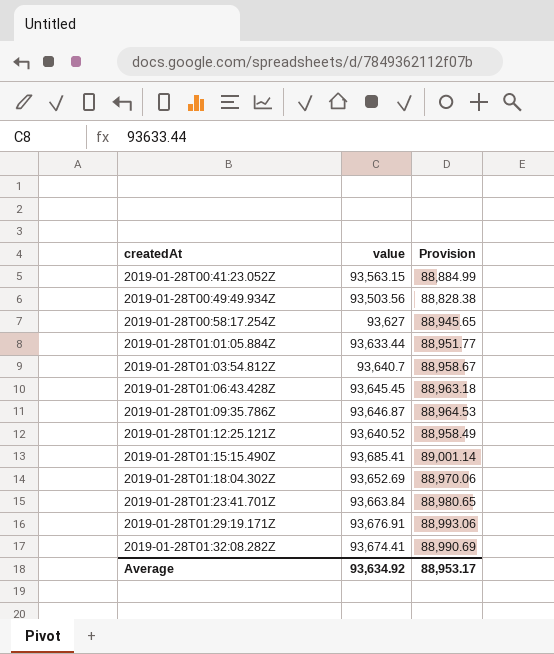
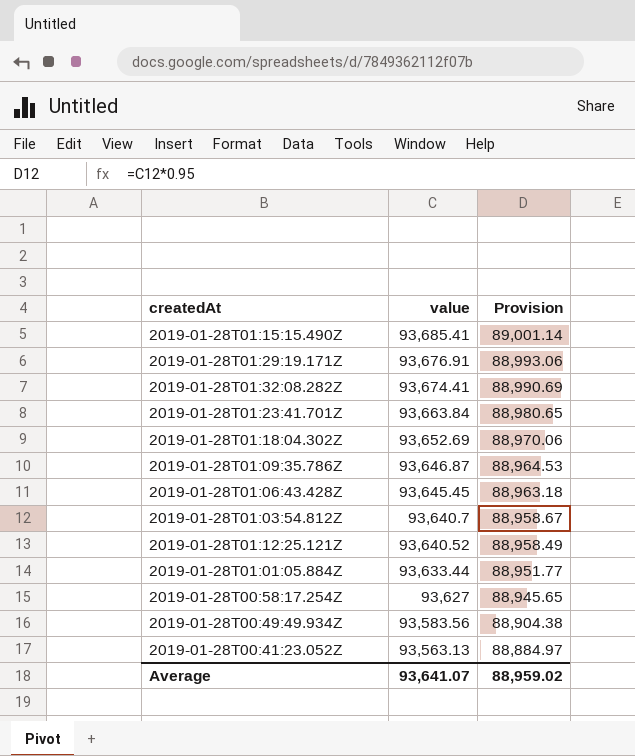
row order: createdAt ascending -> value descending
2019-01-28T00:49:49.934Z | value: 93,503.56 -> 93,583.56
2019-01-28T00:49:49.934Z | Provision: 88,828.38 -> 88,904.38
2019-01-28T00:41:23.052Z | value: 93,563.15 -> 93,563.13
2019-01-28T00:41:23.052Z | Provision: 88,884.99 -> 88,884.97
Average | value: 93,634.92 -> 93,641.07
Average | Provision: 88,953.17 -> 88,959.02

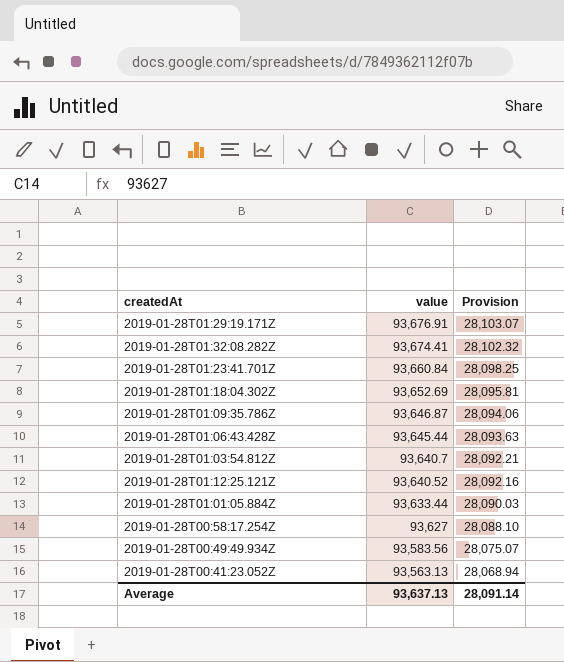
column Provision | formula: [value] * 0.95 -> [value] * 0.3
row 2019-01-28T01:15:15.490Z: 93,685.41 | 89,001.14 -> none
2019-01-28T01:23:41.701Z | value: 93,663.84 -> 93,660.84
2019-01-28T01:06:43.428Z | value: 93,645.45 -> 93,645.44
Average | value: 93,641.07 -> 93,637.13
Average | Provision: 88,959.02 -> 28,091.14

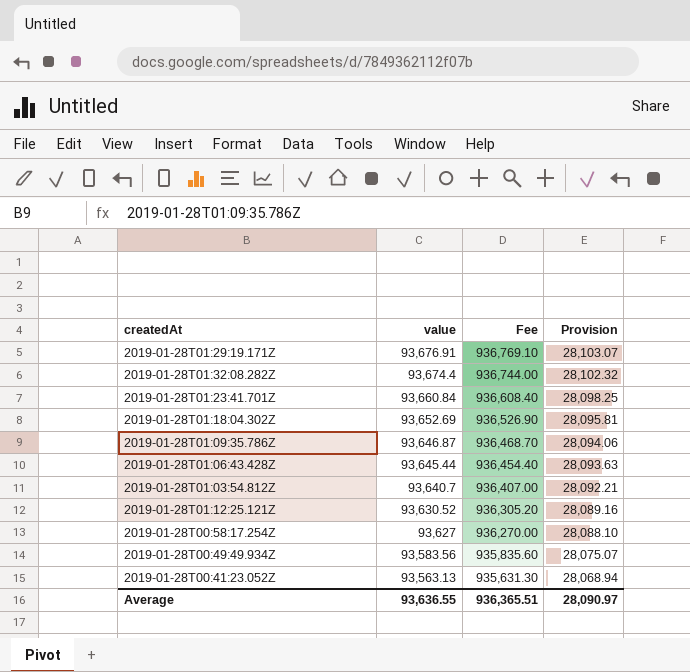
column Fee | formula: none -> [value] * 10
row 2019-01-28T01:01:05.884Z: 93,633.44 | 28,090.03 -> none
2019-01-28T01:32:08.282Z | value: 93,674.41 -> 93,674.4
2019-01-28T01:12:25.121Z | value: 93,640.52 -> 93,630.52
2019-01-28T01:12:25.121Z | Provision: 28,092.16 -> 28,089.16
Average | value: 93,637.13 -> 93,636.55
Average | Provision: 28,091.14 -> 28,090.97

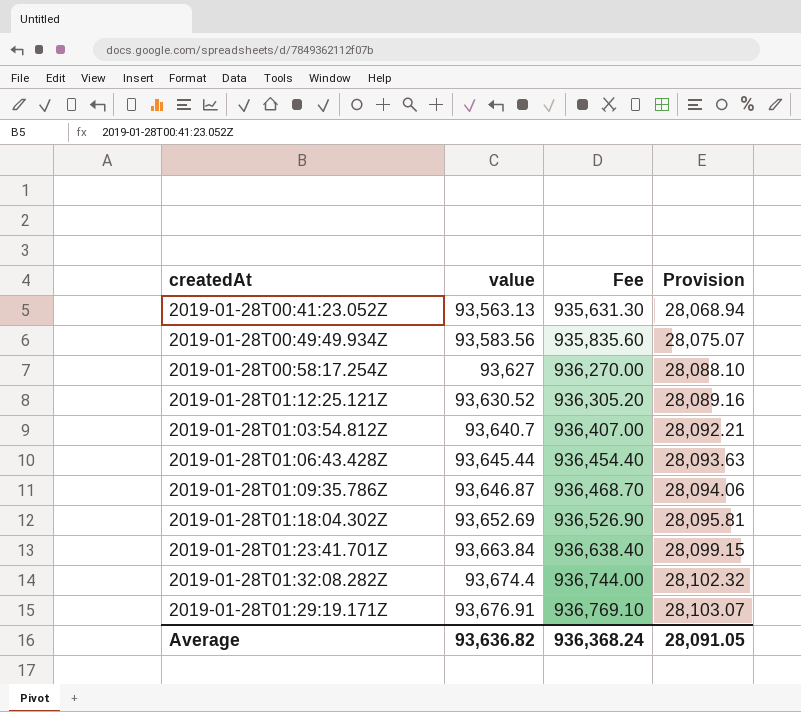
row order: value descending -> value ascending
2019-01-28T01:23:41.701Z | value: 93,660.84 -> 93,663.84
2019-01-28T01:23:41.701Z | Fee: 936,608.40 -> 936,638.40
2019-01-28T01:23:41.701Z | Provision: 28,098.25 -> 28,099.15
Average | value: 93,636.55 -> 93,636.82
Average | Fee: 936,365.51 -> 936,368.24
Average | Provision: 28,090.97 -> 28,091.05

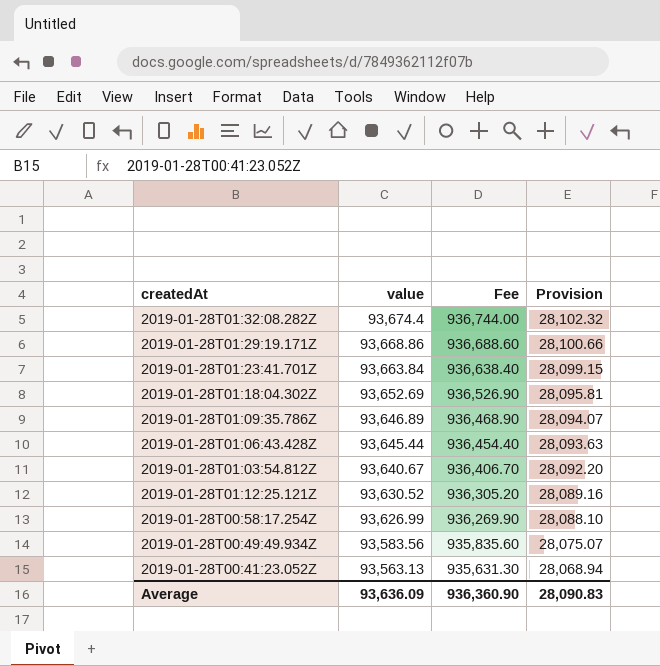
row order: value ascending -> value descending
2019-01-28T01:29:19.171Z | value: 93,676.91 -> 93,668.86
2019-01-28T01:29:19.171Z | Fee: 936,769.10 -> 936,688.60
2019-01-28T01:29:19.171Z | Provision: 28,103.07 -> 28,100.66
2019-01-28T01:09:35.786Z | value: 93,646.87 -> 93,646.89
2019-01-28T01:09:35.786Z | Fee: 936,468.70 -> 936,468.90
2019-01-28T01:09:35.786Z | Provision: 28,094.06 -> 28,094.07
2019-01-28T01:03:54.812Z | value: 93,640.7 -> 93,640.67
2019-01-28T01:03:54.812Z | Fee: 936,407.00 -> 936,406.70
2019-01-28T01:03:54.812Z | Provision: 28,092.21 -> 28,092.20
2019-01-28T00:58:17.254Z | value: 93,627 -> 93,626.99
2019-01-28T00:58:17.254Z | Fee: 936,270.00 -> 936,269.90
Average | value: 93,636.82 -> 93,636.09
Average | Fee: 936,368.24 -> 936,360.90
Average | Provision: 28,091.05 -> 28,090.83

